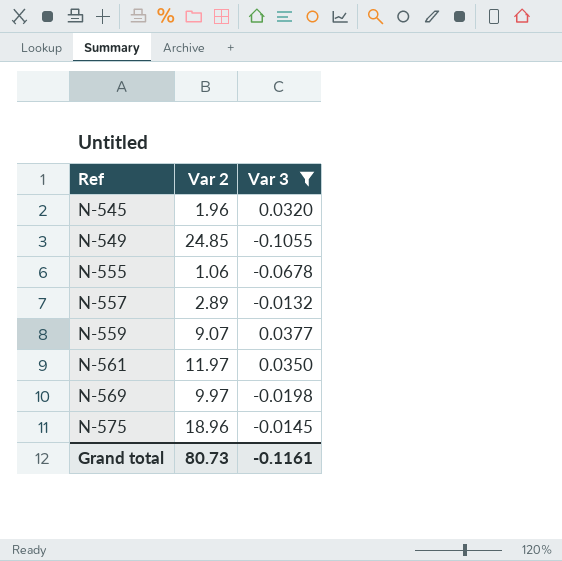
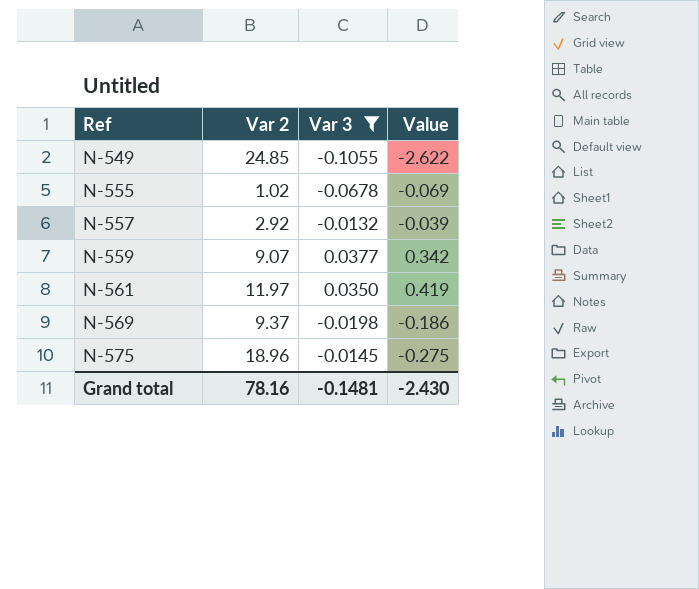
column Value | formula: none -> [Var 2] * [Var 3]
row N-545: 1.96 | 0.0320 -> none
N-555 | Var 2: 1.06 -> 1.02
N-557 | Var 2: 2.89 -> 2.92
N-569 | Var 2: 9.97 -> 9.37
Grand total | Var 2: 80.73 -> 78.16
Grand total | Var 3: -0.1161 -> -0.1481

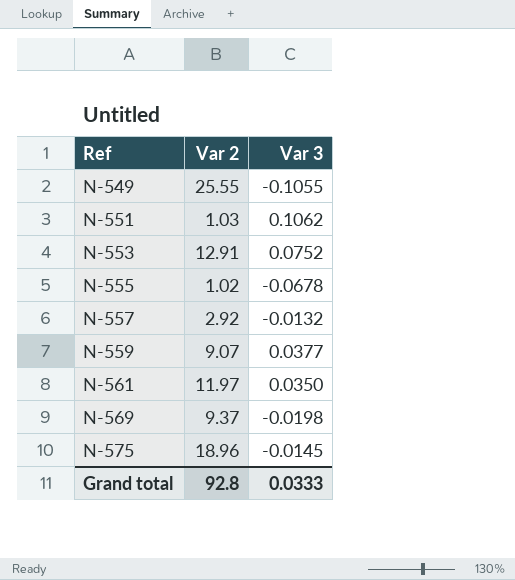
filter: Var 3 <= 0.0377 -> none
column Value | formula: [Var 2] * [Var 3] -> none
N-549 | Var 2: 24.85 -> 25.55
Grand total | Var 2: 78.16 -> 92.8
Grand total | Var 3: -0.1481 -> 0.0333

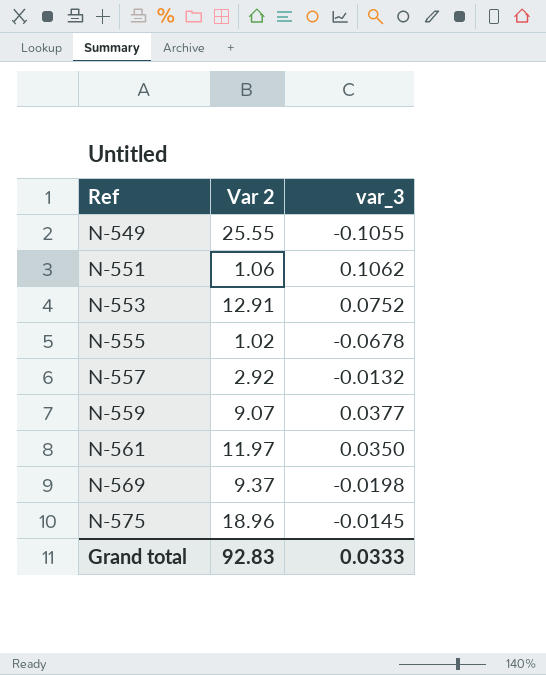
column name: Var 3 -> var_3
N-551 | Var 2: 1.03 -> 1.06
Grand total | Var 2: 92.8 -> 92.83

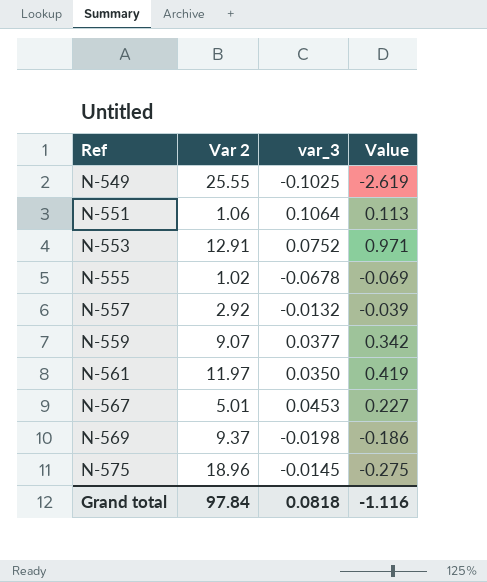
column Value | formula: none -> [Var 2] * [var_3]
N-549 | var_3: -0.1055 -> -0.1025
N-551 | var_3: 0.1062 -> 0.1064
row N-567: none -> 5.01 | 0.0453 | 0.227
Grand total | Var 2: 92.83 -> 97.84
Grand total | var_3: 0.0333 -> 0.0818

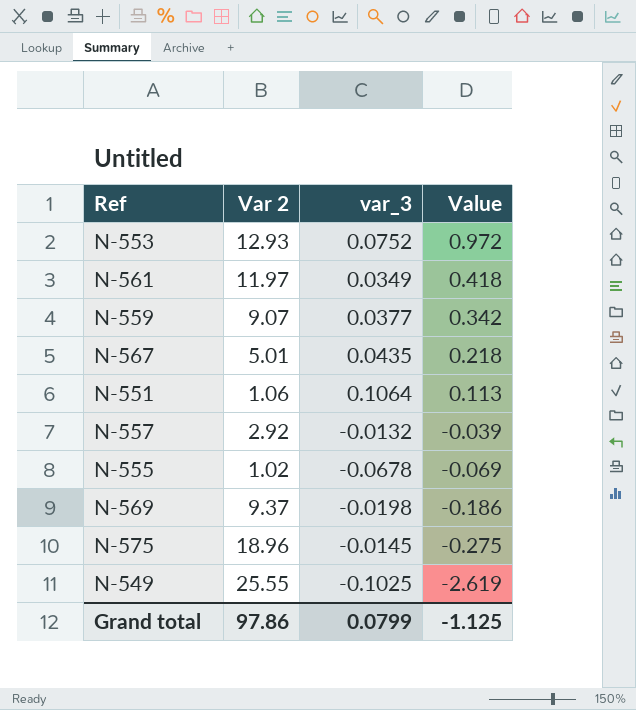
row order: Ref ascending -> Value descending
N-553 | Var 2: 12.91 -> 12.93
N-553 | Value: 0.971 -> 0.972
N-561 | var_3: 0.0350 -> 0.0349
N-561 | Value: 0.419 -> 0.418
N-567 | var_3: 0.0453 -> 0.0435
N-567 | Value: 0.227 -> 0.218
Grand total | Var 2: 97.84 -> 97.86
Grand total | var_3: 0.0818 -> 0.0799
Grand total | Value: -1.116 -> -1.125

